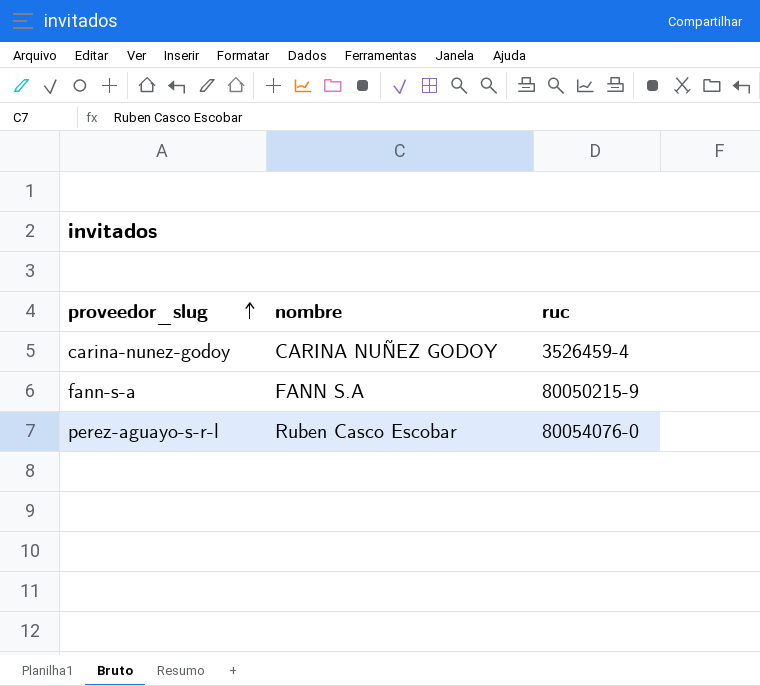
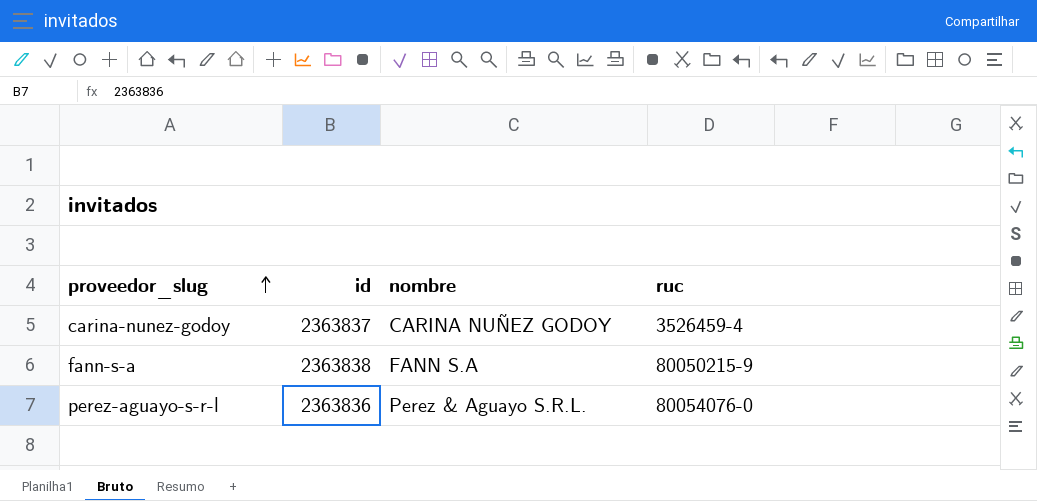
column id | position: none -> 2
perez-aguayo-s-r-l | nombre: Ruben Casco Escobar -> Perez & Aguayo S.R.L.

